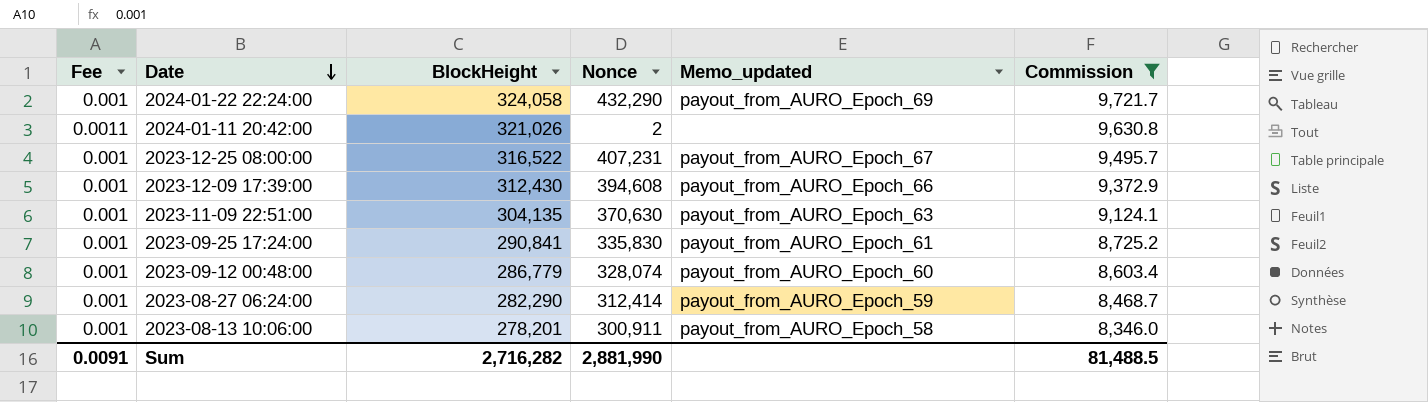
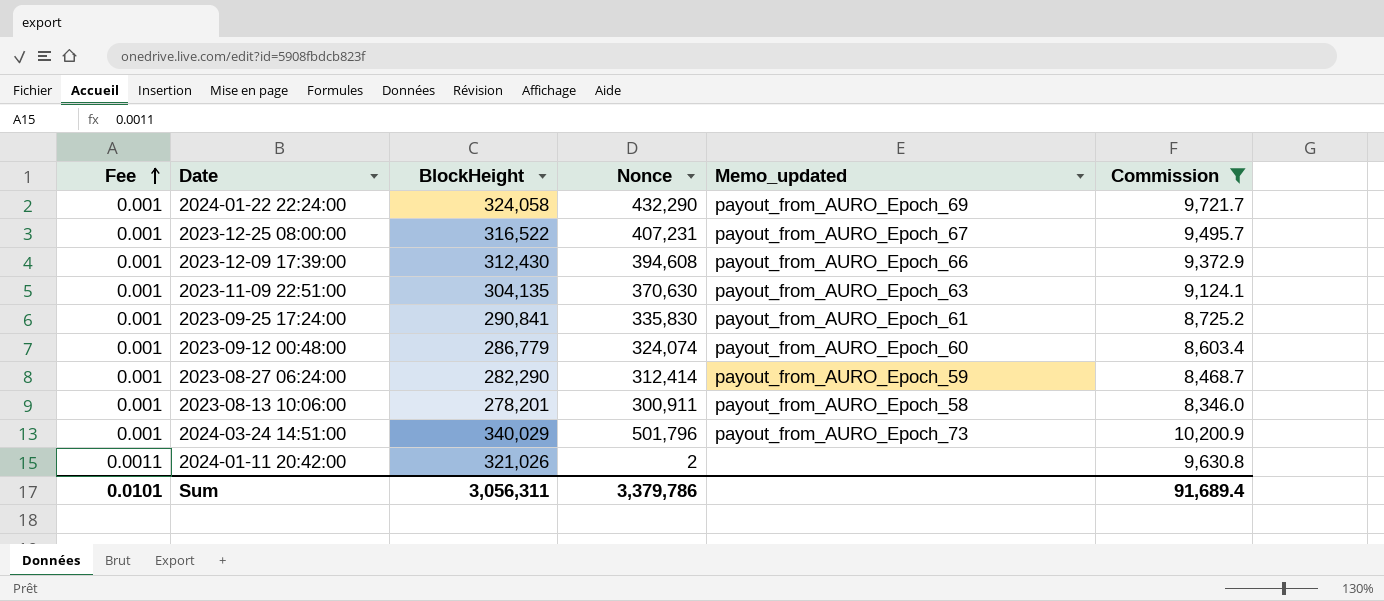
row order: Date descending -> Fee ascending
2023-09-12 00:48:00 | Nonce: 328,074 -> 324,074
row 2024-03-24 14:51:00: none -> 0.001 | 340,029 | 501,796 | payout_from_AURO_Epoch_73 | 10,200.9
Sum | Fee: 0.0091 -> 0.0101
Sum | BlockHeight: 2,716,282 -> 3,056,311
Sum | Nonce: 2,881,990 -> 3,379,786
Sum | Commission: 81,488.5 -> 91,689.4

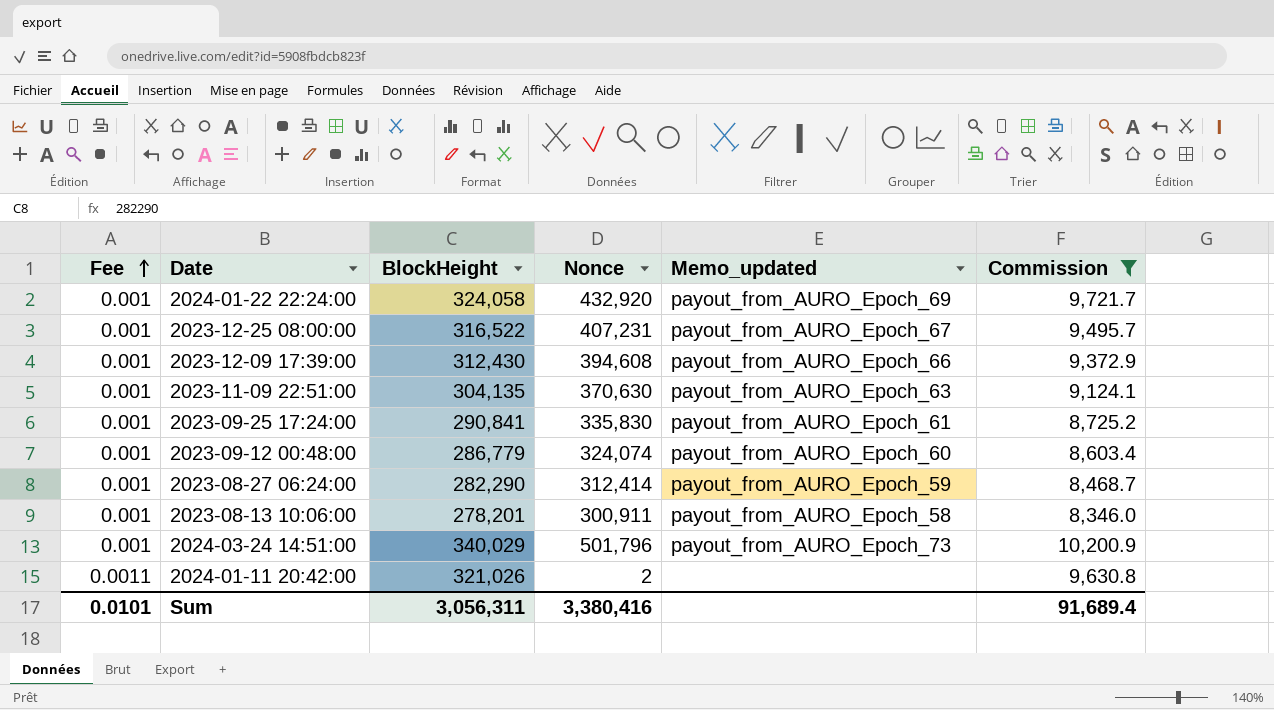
2024-01-22 22:24:00 | Nonce: 432,290 -> 432,920
Sum | Nonce: 3,379,786 -> 3,380,416

